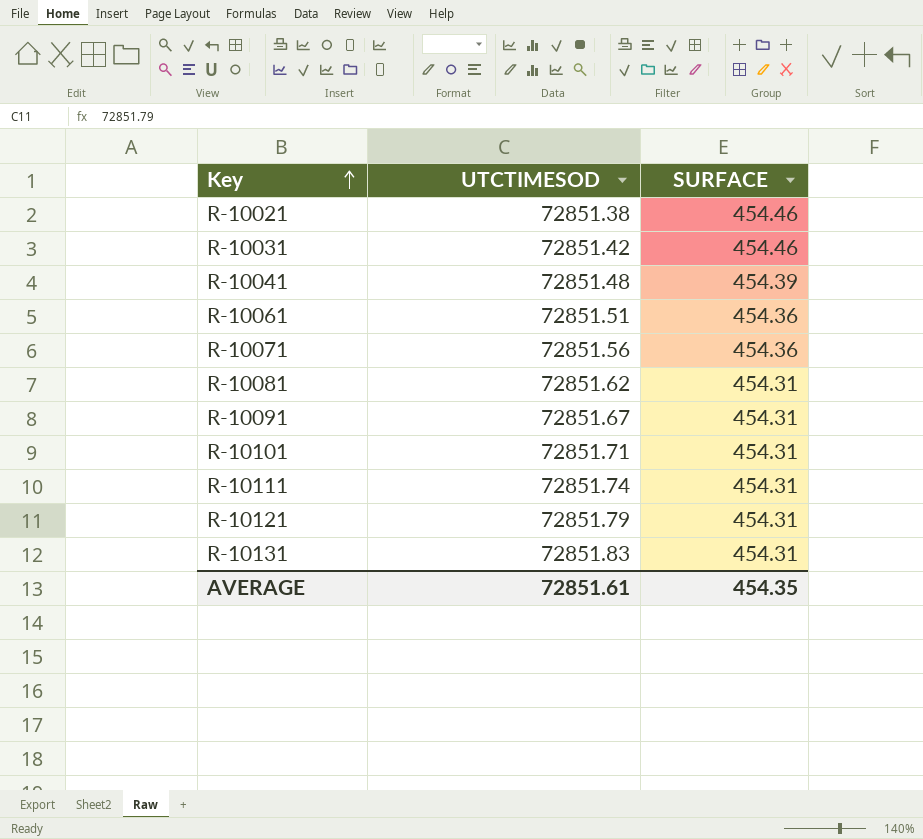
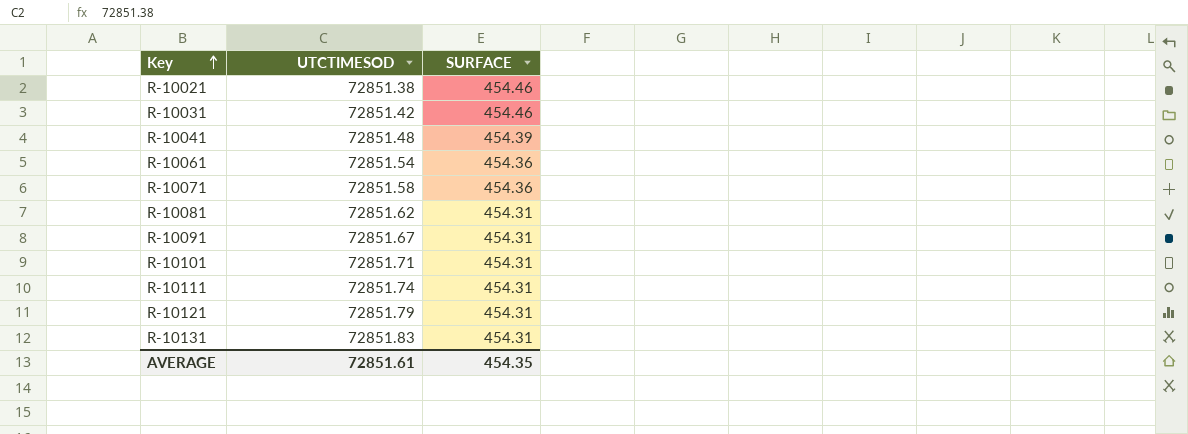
R-10061 | UTCTIMESOD: 72851.51 -> 72851.54
R-10071 | UTCTIMESOD: 72851.56 -> 72851.58

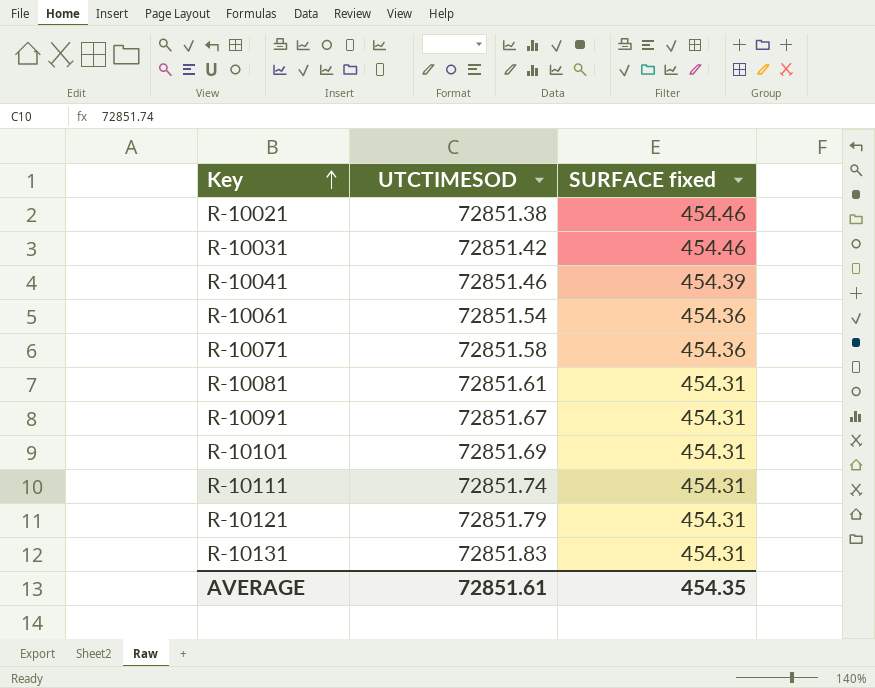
column name: SURFACE -> SURFACE fixed
R-10041 | UTCTIMESOD: 72851.48 -> 72851.46
R-10081 | UTCTIMESOD: 72851.62 -> 72851.61
R-10101 | UTCTIMESOD: 72851.71 -> 72851.69

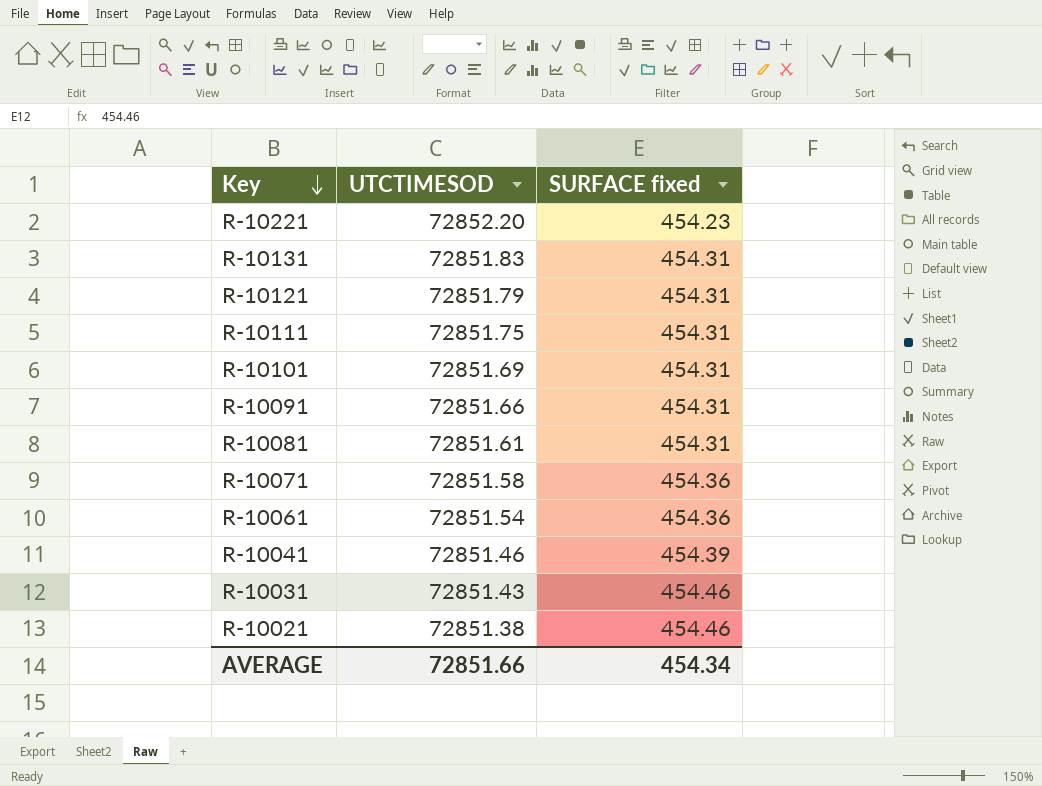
row order: Key ascending -> Key descending
row R-10221: none -> 72852.20 | 454.23
R-10111 | UTCTIMESOD: 72851.74 -> 72851.75
R-10091 | UTCTIMESOD: 72851.67 -> 72851.66
R-10031 | UTCTIMESOD: 72851.42 -> 72851.43
AVERAGE | UTCTIMESOD: 72851.61 -> 72851.66
AVERAGE | SURFACE fixed: 454.35 -> 454.34

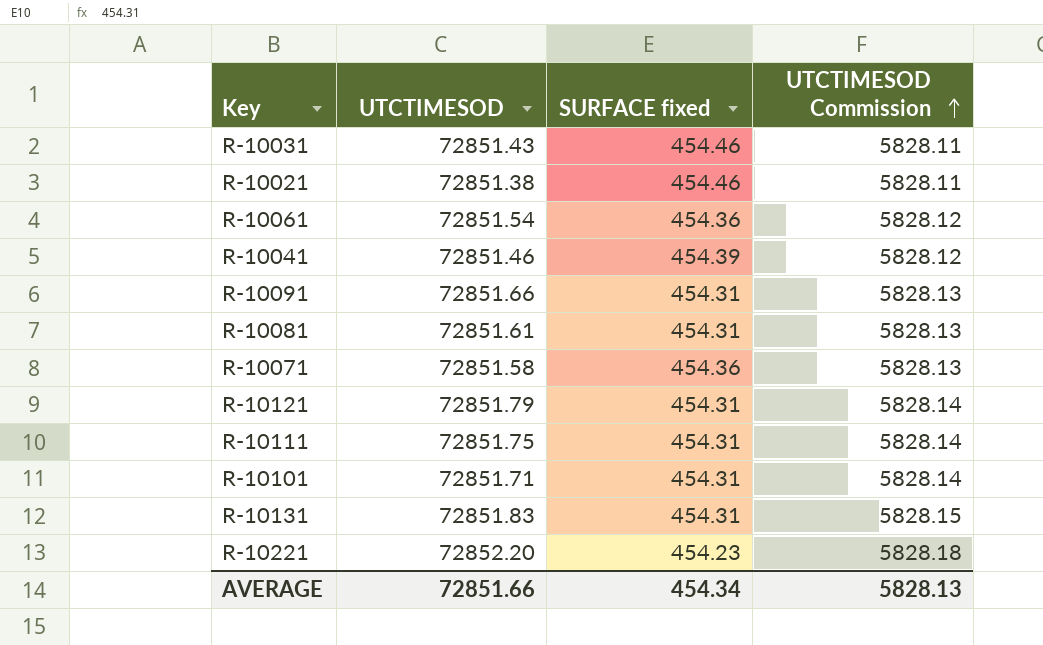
row order: Key descending -> UTCTIMESOD Commission ascending
column UTCTIMESOD Commission | formula: none -> [UTCTIMESOD] * 0.08
R-10101 | UTCTIMESOD: 72851.69 -> 72851.71

